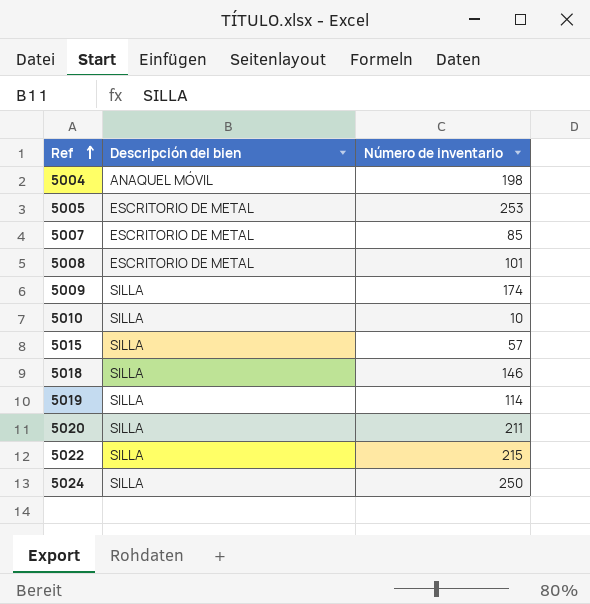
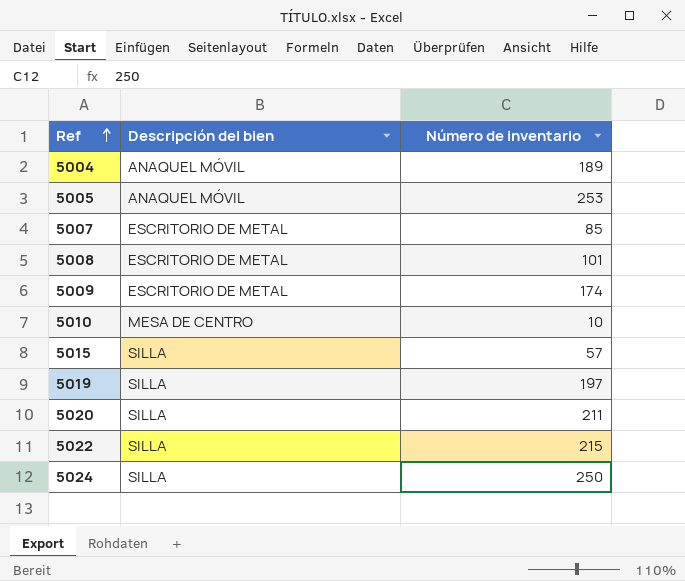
row 5018: SILLA | 146 -> none
5004 | Número de inventario: 198 -> 189
5005 | Descripción del bien: ESCRITORIO DE METAL -> ANAQUEL MÓVIL
5009 | Descripción del bien: SILLA -> ESCRITORIO DE METAL
5010 | Descripción del bien: SILLA -> MESA DE CENTRO
5019 | Número de inventario: 114 -> 197

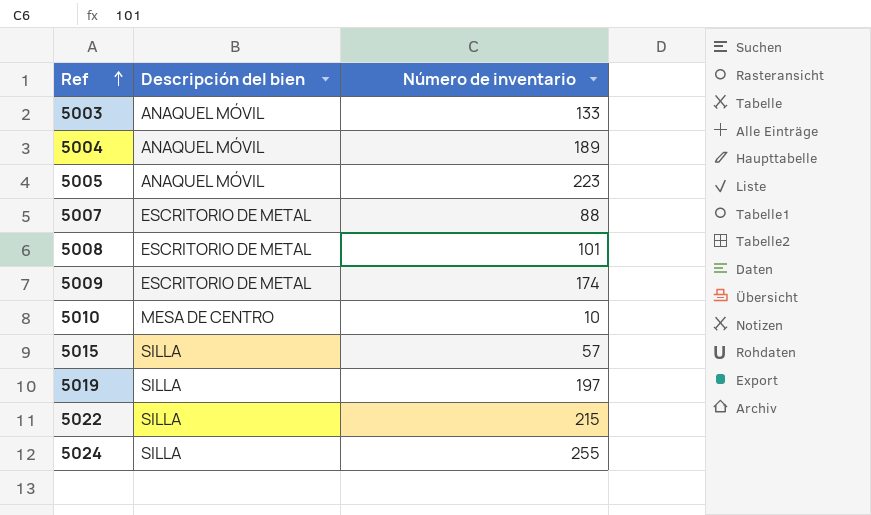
row 5020: SILLA | 211 -> none
row 5003: none -> ANAQUEL MÓVIL | 133
5005 | Número de inventario: 253 -> 223
5007 | Número de inventario: 85 -> 88
5024 | Número de inventario: 250 -> 255

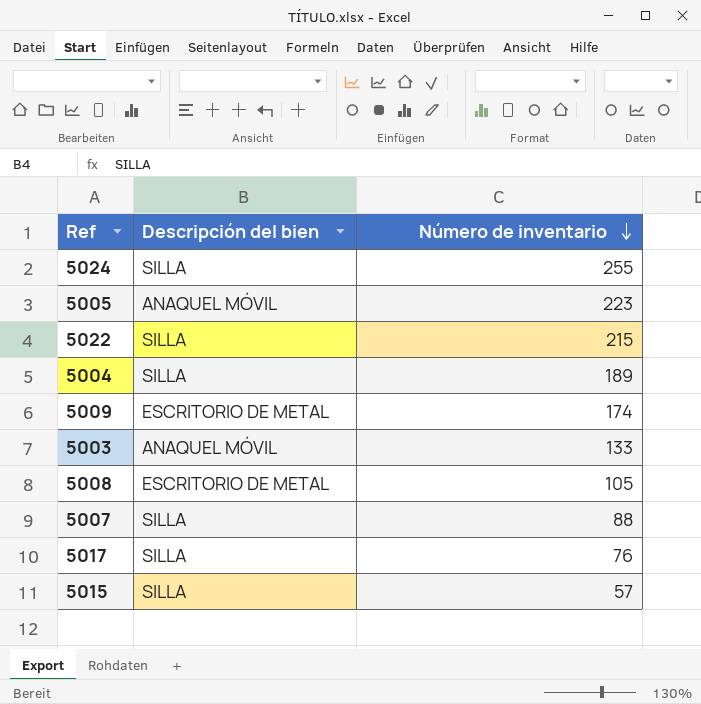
row order: Ref ascending -> Número de inventario descending
row 5010: MESA DE CENTRO | 10 -> none
row 5019: SILLA | 197 -> none
5004 | Descripción del bien: ANAQUEL MÓVIL -> SILLA
5008 | Número de inventario: 101 -> 105
5007 | Descripción del bien: ESCRITORIO DE METAL -> SILLA
row 5017: none -> SILLA | 76

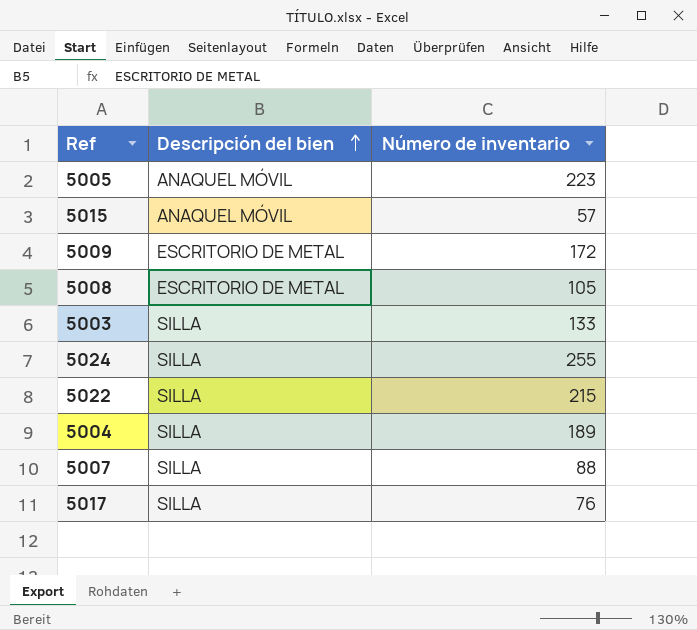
row order: Número de inventario descending -> Descripción del bien ascending
5015 | Descripción del bien: SILLA -> ANAQUEL MÓVIL
5009 | Número de inventario: 174 -> 172
5003 | Descripción del bien: ANAQUEL MÓVIL -> SILLA

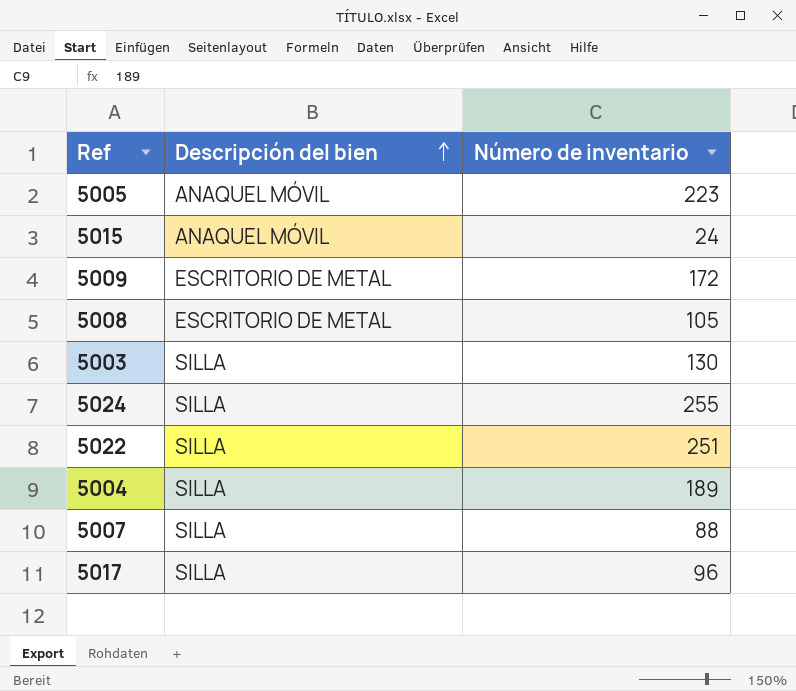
5015 | Número de inventario: 57 -> 24
5003 | Número de inventario: 133 -> 130
5022 | Número de inventario: 215 -> 251
5017 | Número de inventario: 76 -> 96

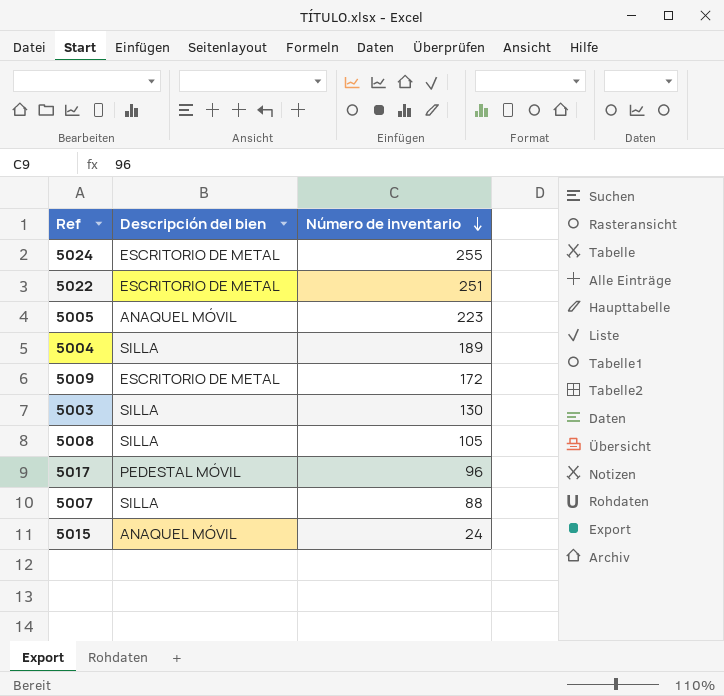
row order: Descripción del bien ascending -> Número de inventario descending
5024 | Descripción del bien: SILLA -> ESCRITORIO DE METAL
5022 | Descripción del bien: SILLA -> ESCRITORIO DE METAL
5008 | Descripción del bien: ESCRITORIO DE METAL -> SILLA
5017 | Descripción del bien: SILLA -> PEDESTAL MÓVIL

